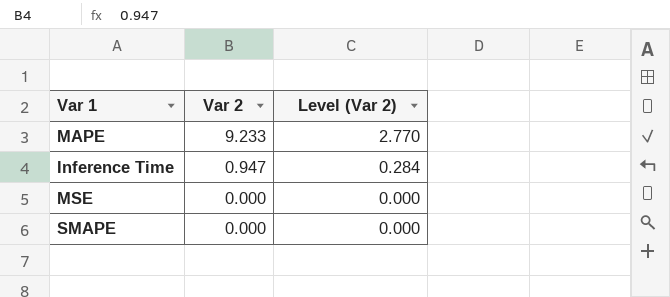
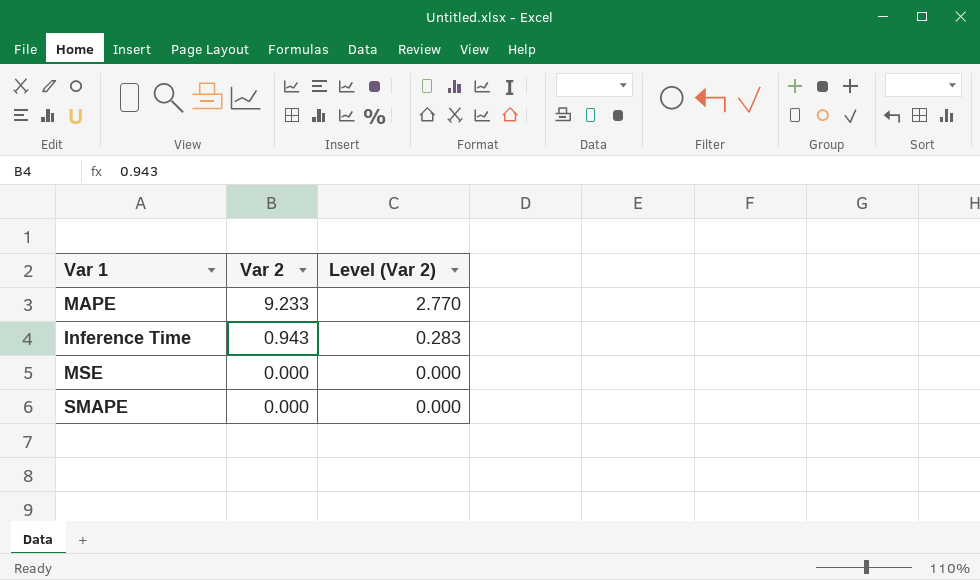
Inference Time | Var 2: 0.947 -> 0.943
Inference Time | Level (Var 2): 0.284 -> 0.283

